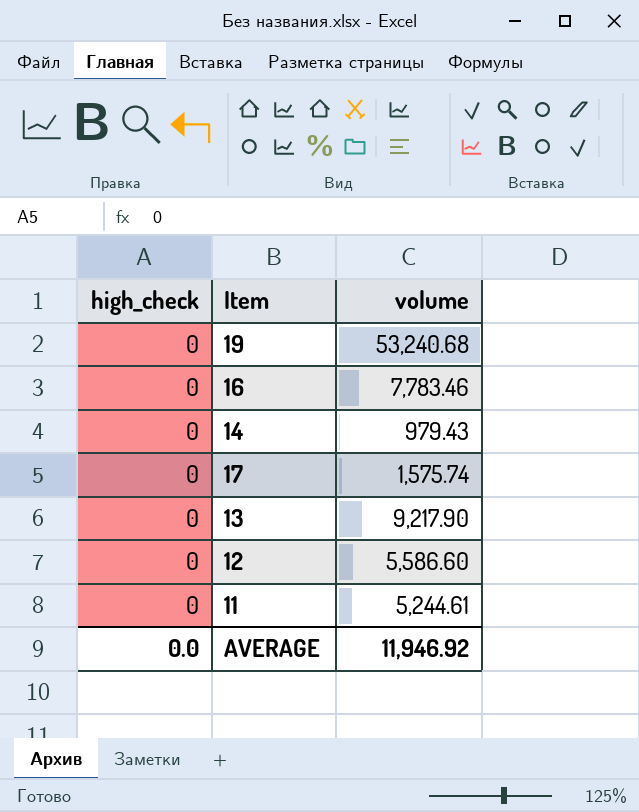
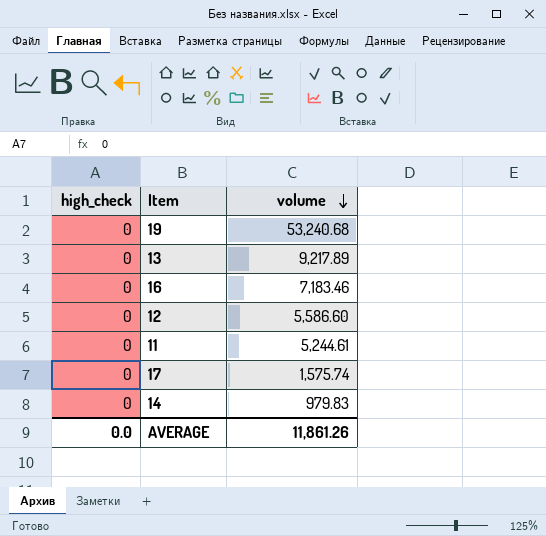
row order: none -> volume descending
13 | volume: 9,217.90 -> 9,217.89
16 | volume: 7,783.46 -> 7,183.46
14 | volume: 979.43 -> 979.83
AVERAGE | volume: 11,946.92 -> 11,861.26

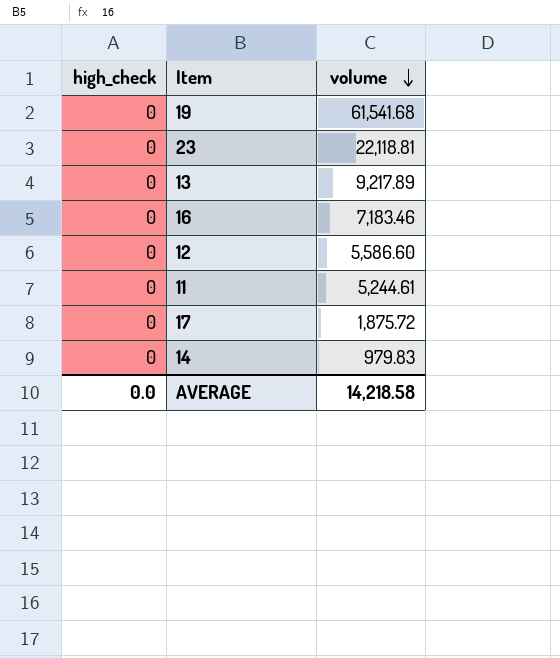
19 | volume: 53,240.68 -> 61,541.68
row 23: none -> 0 | 22,118.81
17 | volume: 1,575.74 -> 1,875.72
AVERAGE | volume: 11,861.26 -> 14,218.58

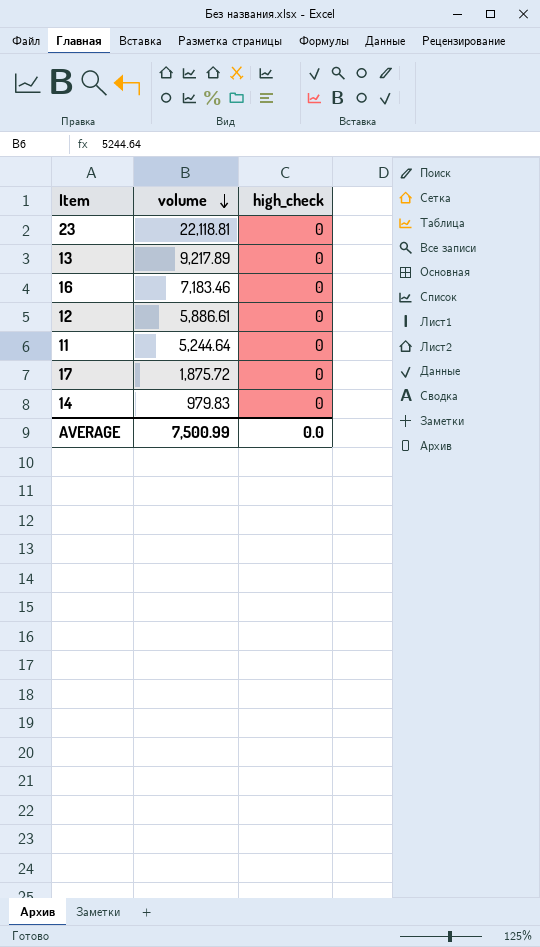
column high_check | position: 1 -> 3
row 19: 0 | 61,541.68 -> none
12 | volume: 5,586.60 -> 5,886.61
11 | volume: 5,244.61 -> 5,244.64
AVERAGE | volume: 14,218.58 -> 7,500.99

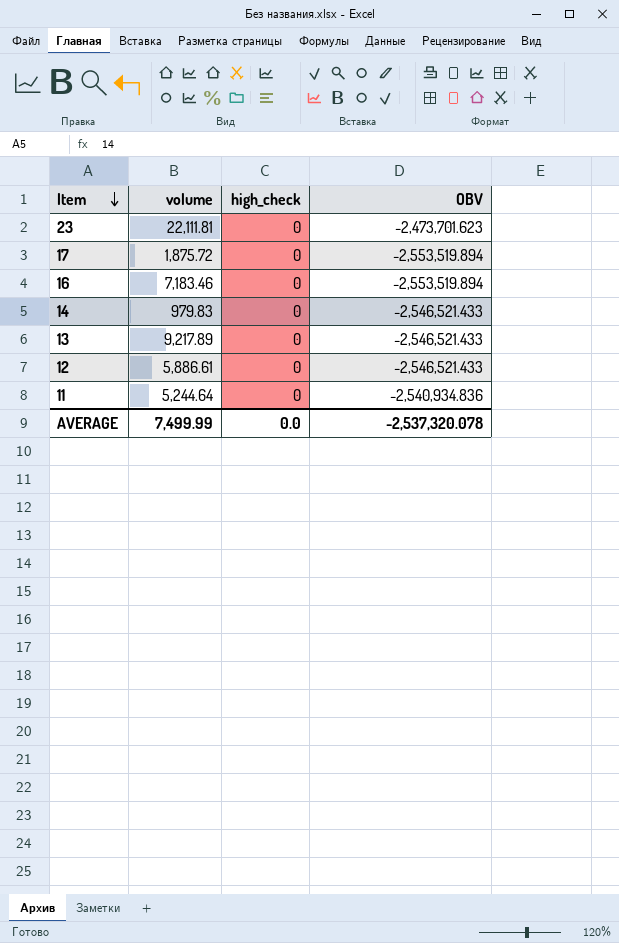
row order: volume descending -> Item descending
column OBV | position: none -> 4
23 | volume: 22,118.81 -> 22,111.81
AVERAGE | volume: 7,500.99 -> 7,499.99

